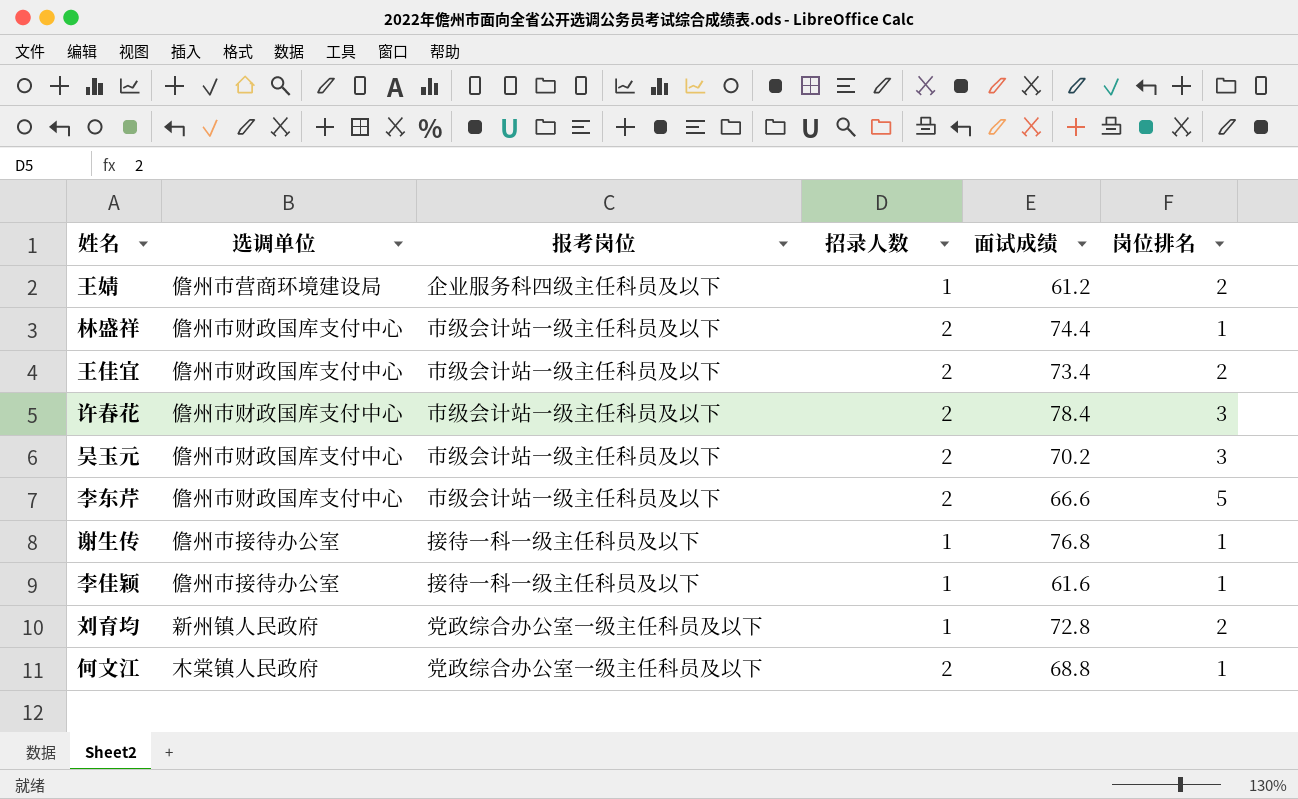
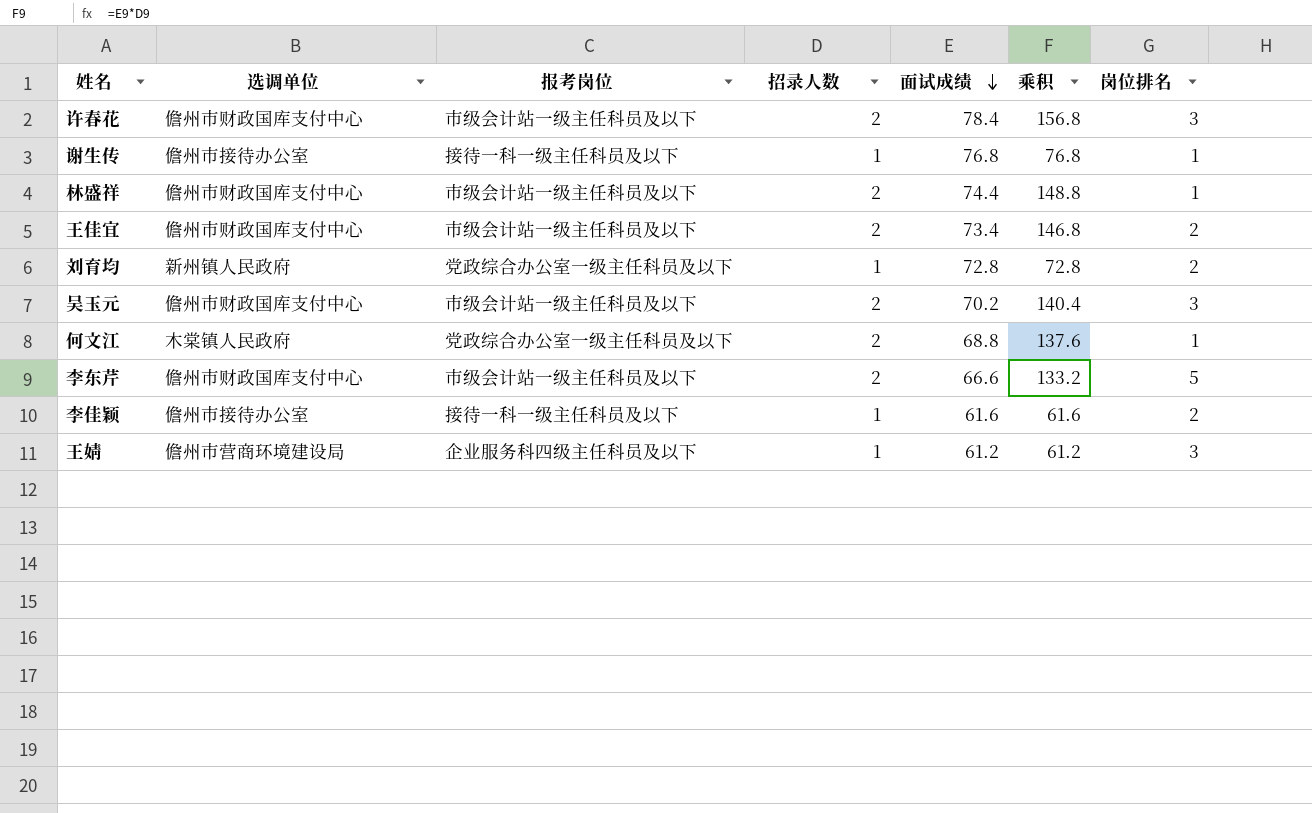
row order: none -> 面试成绩 descending
column 乘积 | formula: none -> [招录人数] * [面试成绩]
李佳颖 | 岗位排名: 1 -> 2
王婧 | 岗位排名: 2 -> 3

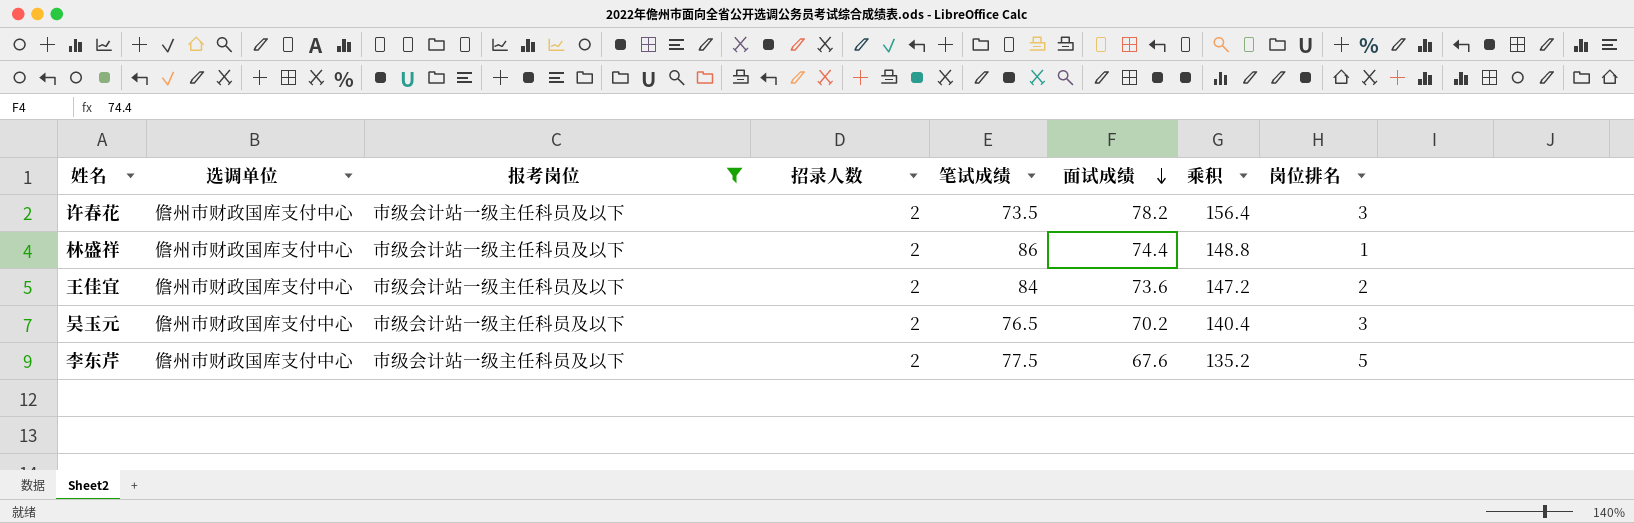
filter: none -> 报考岗位 = 市级会计站一级主任科员及以下
column 笔试成绩 | position: none -> 5
许春花 | 面试成绩: 78.4 -> 78.2
许春花 | 乘积: 156.8 -> 156.4
王佳宜 | 面试成绩: 73.4 -> 73.6
王佳宜 | 乘积: 146.8 -> 147.2
李东芹 | 面试成绩: 66.6 -> 67.6
李东芹 | 乘积: 133.2 -> 135.2

